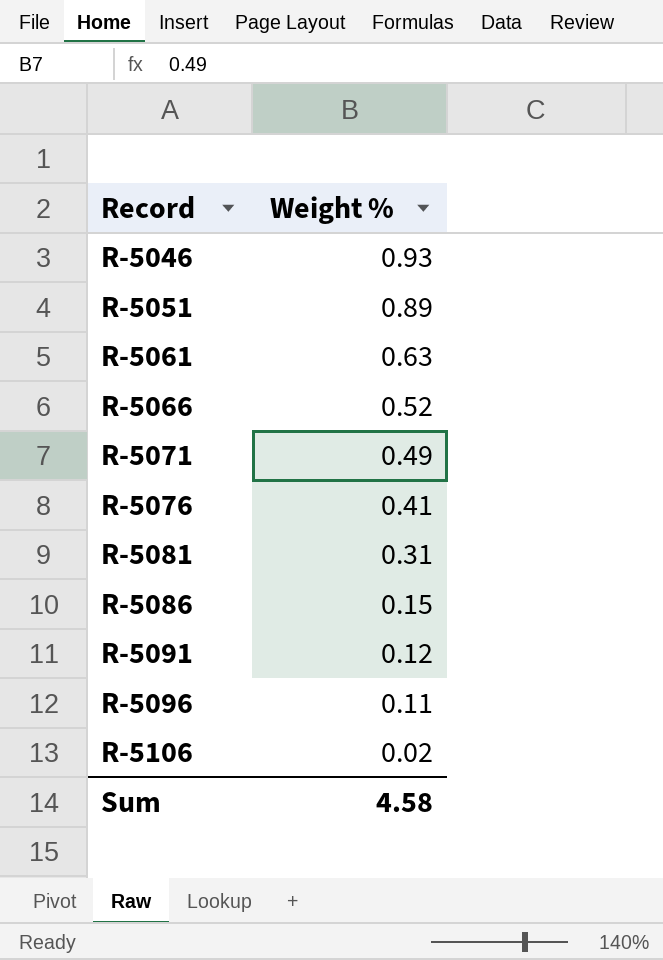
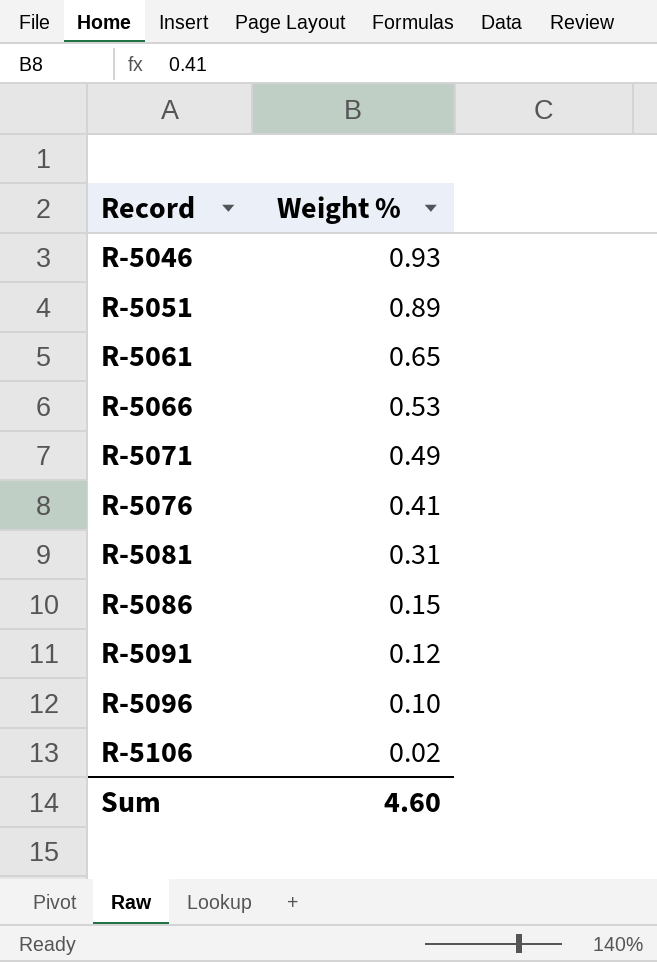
R-5061 | Weight %: 0.63 -> 0.65
R-5066 | Weight %: 0.52 -> 0.53
R-5096 | Weight %: 0.11 -> 0.10
Sum | Weight %: 4.58 -> 4.60

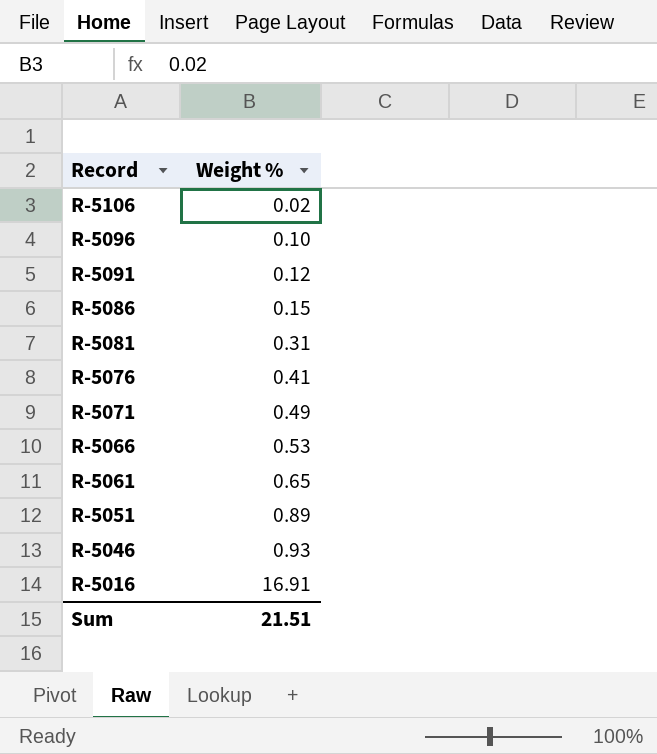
row order: Record ascending -> Record descending
row R-5016: none -> 16.91
Sum | Weight %: 4.60 -> 21.51

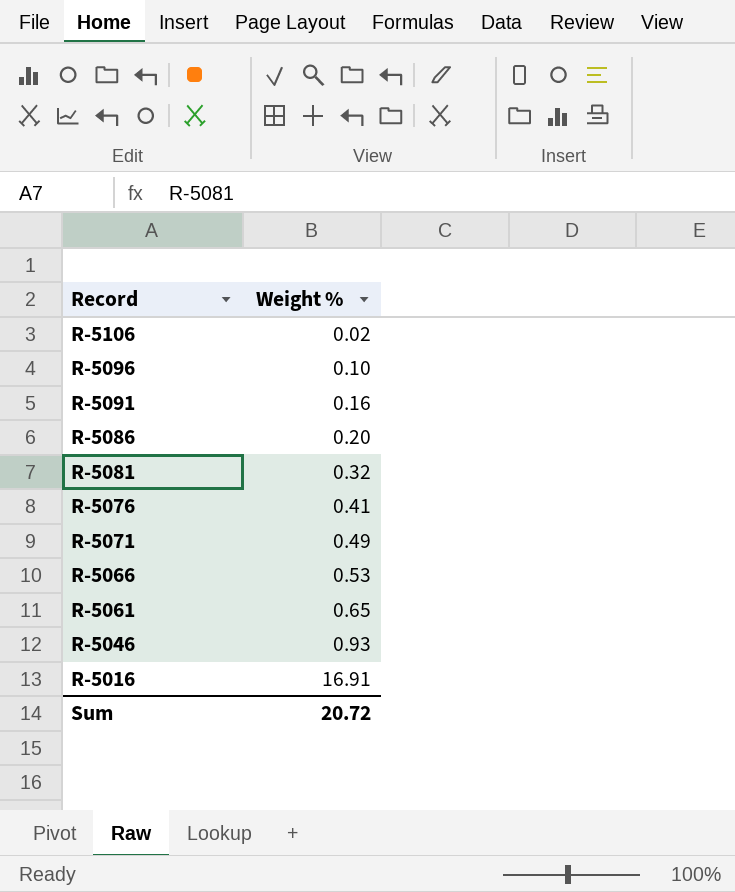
row R-5051: 0.89 -> none
R-5091 | Weight %: 0.12 -> 0.16
R-5086 | Weight %: 0.15 -> 0.20
R-5081 | Weight %: 0.31 -> 0.32
Sum | Weight %: 21.51 -> 20.72

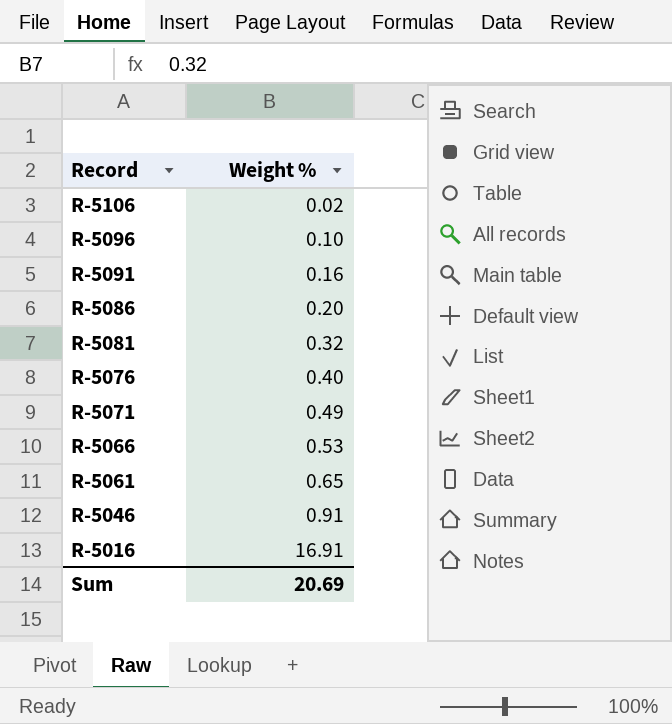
R-5076 | Weight %: 0.41 -> 0.40
R-5046 | Weight %: 0.93 -> 0.91
Sum | Weight %: 20.72 -> 20.69

